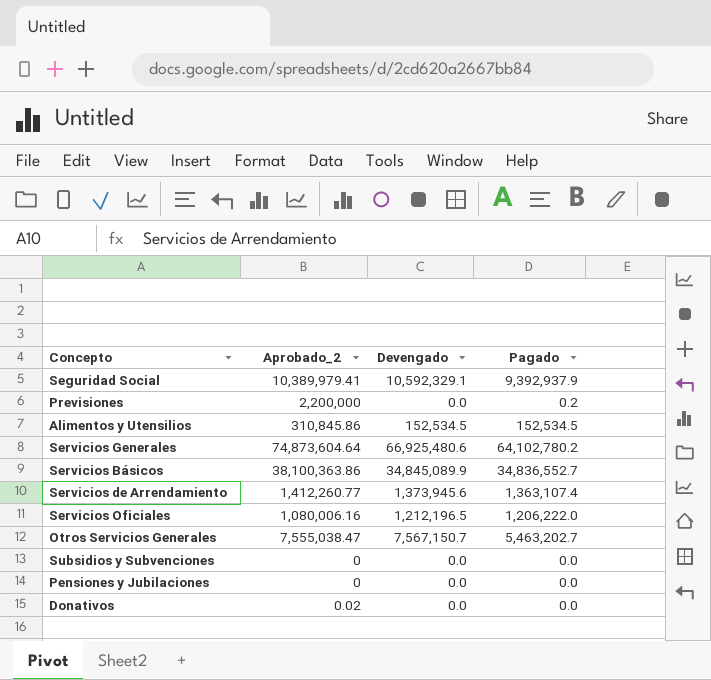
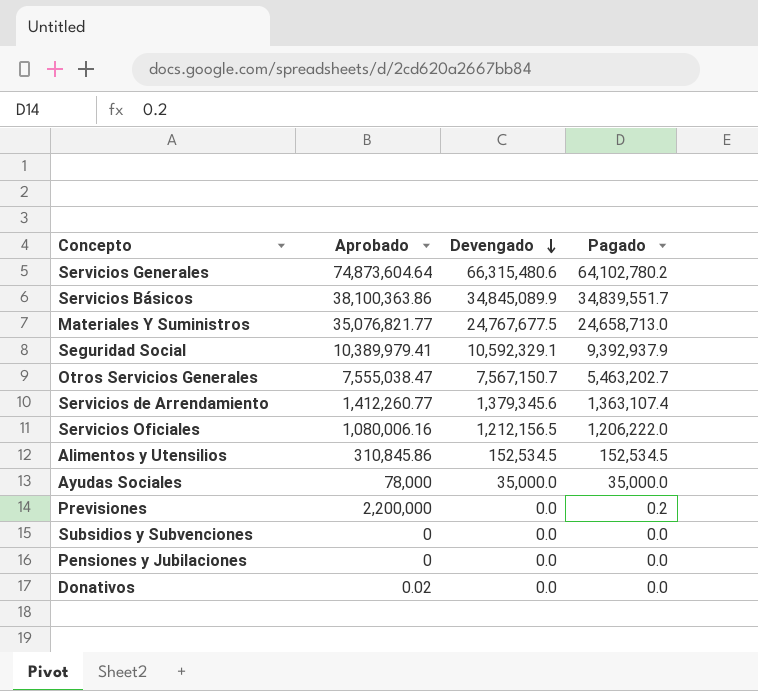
row order: none -> Devengado descending
column name: Aprobado_2 -> Aprobado
Servicios Generales | Devengado: 66,925,480.6 -> 66,315,480.6
Servicios Básicos | Pagado: 34,836,552.7 -> 34,839,551.7
row Materiales Y Suministros: none -> 35,076,821.77 | 24,767,677.5 | 24,658,713.0
Servicios de Arrendamiento | Devengado: 1,373,945.6 -> 1,379,345.6
Servicios Oficiales | Devengado: 1,212,196.5 -> 1,212,156.5
row Ayudas Sociales: none -> 78,000 | 35,000.0 | 35,000.0

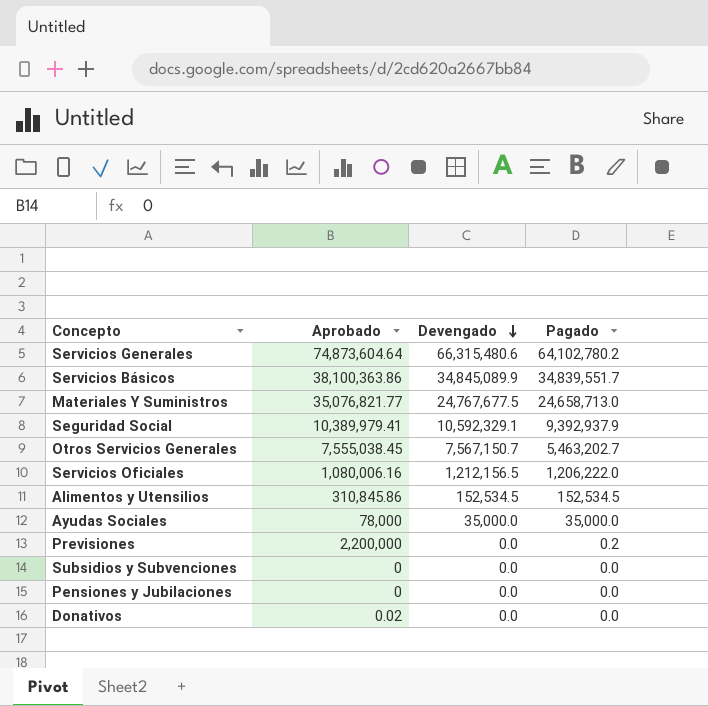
row Servicios de Arrendamiento: 1,412,260.77 | 1,379,345.6 | 1,363,107.4 -> none
Otros Servicios Generales | Aprobado: 7,555,038.47 -> 7,555,038.45

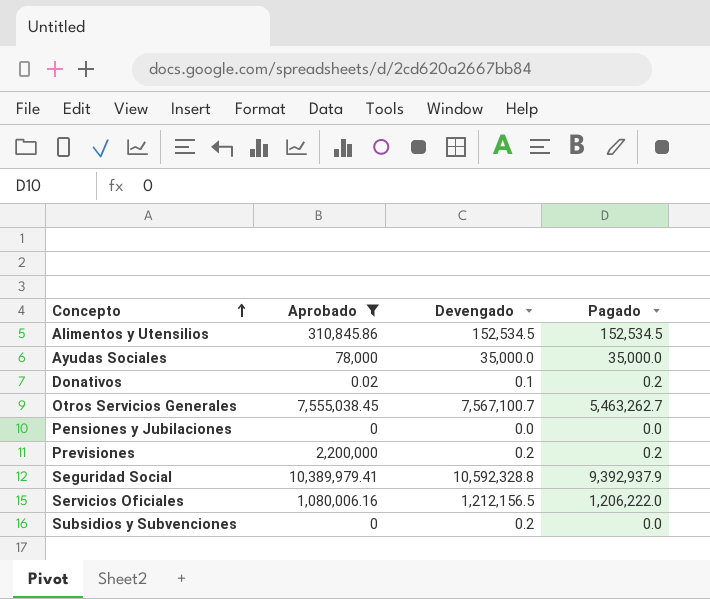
filter: none -> Aprobado <= 10,389,979.41
row order: Devengado descending -> Concepto ascending
Donativos | Devengado: 0.0 -> 0.1
Donativos | Pagado: 0.0 -> 0.2
Otros Servicios Generales | Devengado: 7,567,150.7 -> 7,567,100.7
Otros Servicios Generales | Pagado: 5,463,202.7 -> 5,463,262.7
Previsiones | Devengado: 0.0 -> 0.2
Seguridad Social | Devengado: 10,592,329.1 -> 10,592,328.8
Subsidios y Subvenciones | Devengado: 0.0 -> 0.2

